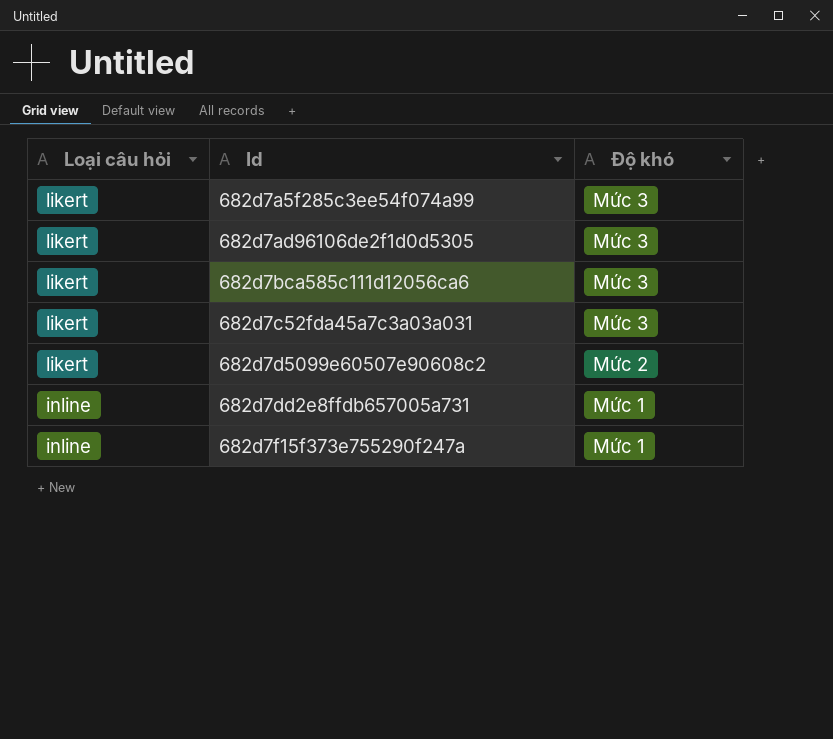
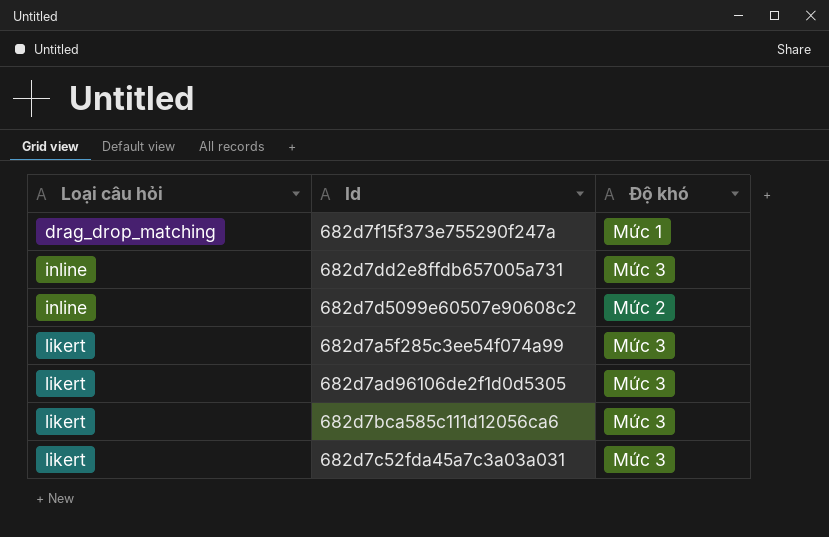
row order: Loại câu hỏi descending -> Loại câu hỏi ascending
682d7f15f373e755290f247a | Loại câu hỏi: inline -> drag_drop_matching
682d7dd2e8ffdb657005a731 | Độ khó: Mức 1 -> Mức 3
682d7d5099e60507e90608c2 | Loại câu hỏi: likert -> inline

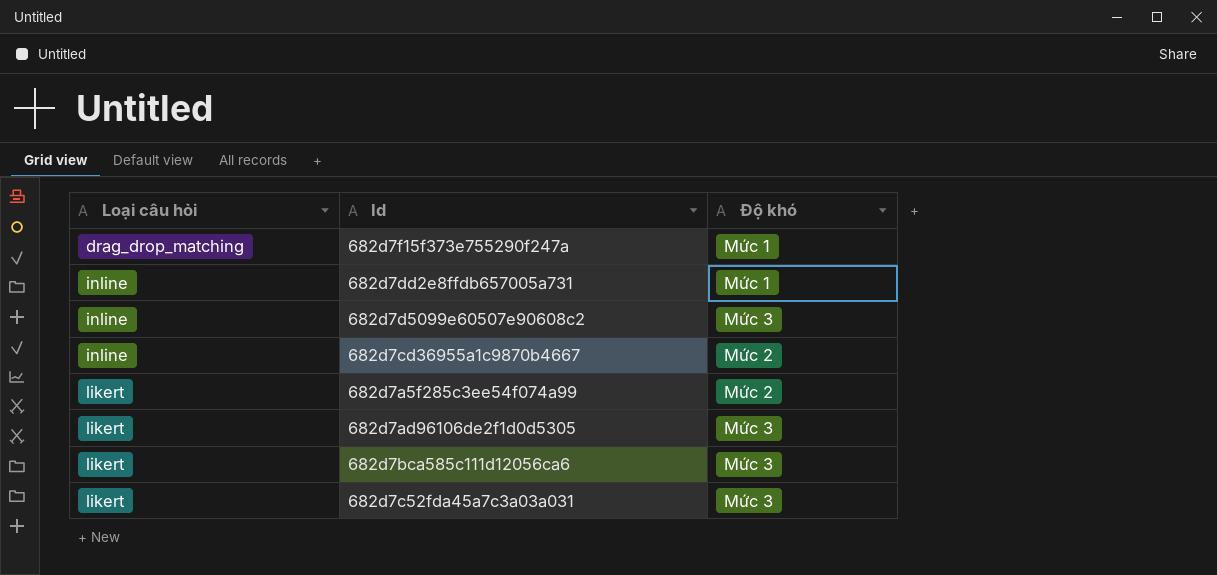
682d7dd2e8ffdb657005a731 | Độ khó: Mức 3 -> Mức 1
682d7d5099e60507e90608c2 | Độ khó: Mức 2 -> Mức 3
row 682d7cd36955a1c9870b4667: none -> inline | Mức 2
682d7a5f285c3ee54f074a99 | Độ khó: Mức 3 -> Mức 2

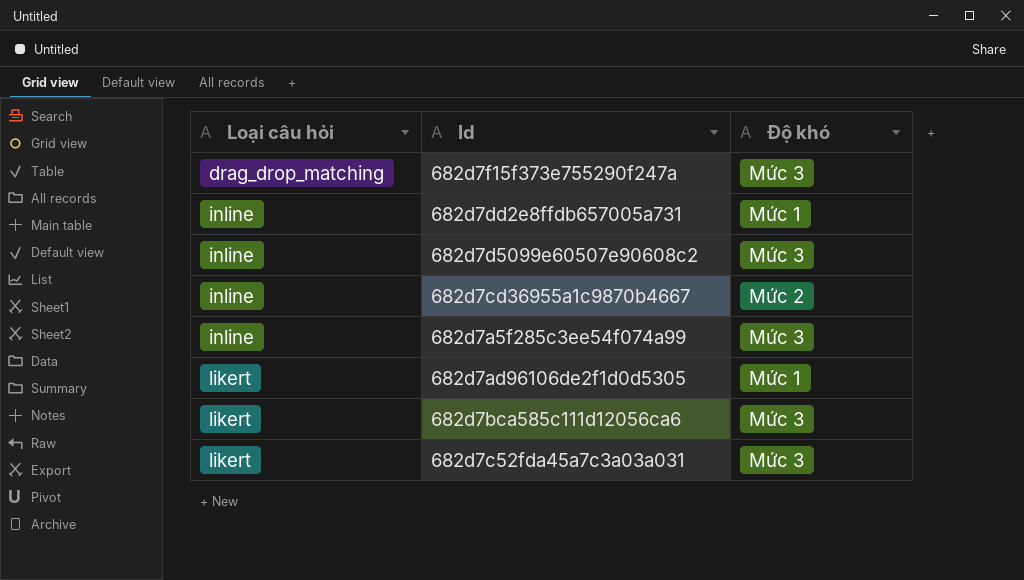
682d7f15f373e755290f247a | Độ khó: Mức 1 -> Mức 3
682d7a5f285c3ee54f074a99 | Loại câu hỏi: likert -> inline
682d7a5f285c3ee54f074a99 | Độ khó: Mức 2 -> Mức 3
682d7ad96106de2f1d0d5305 | Độ khó: Mức 3 -> Mức 1

